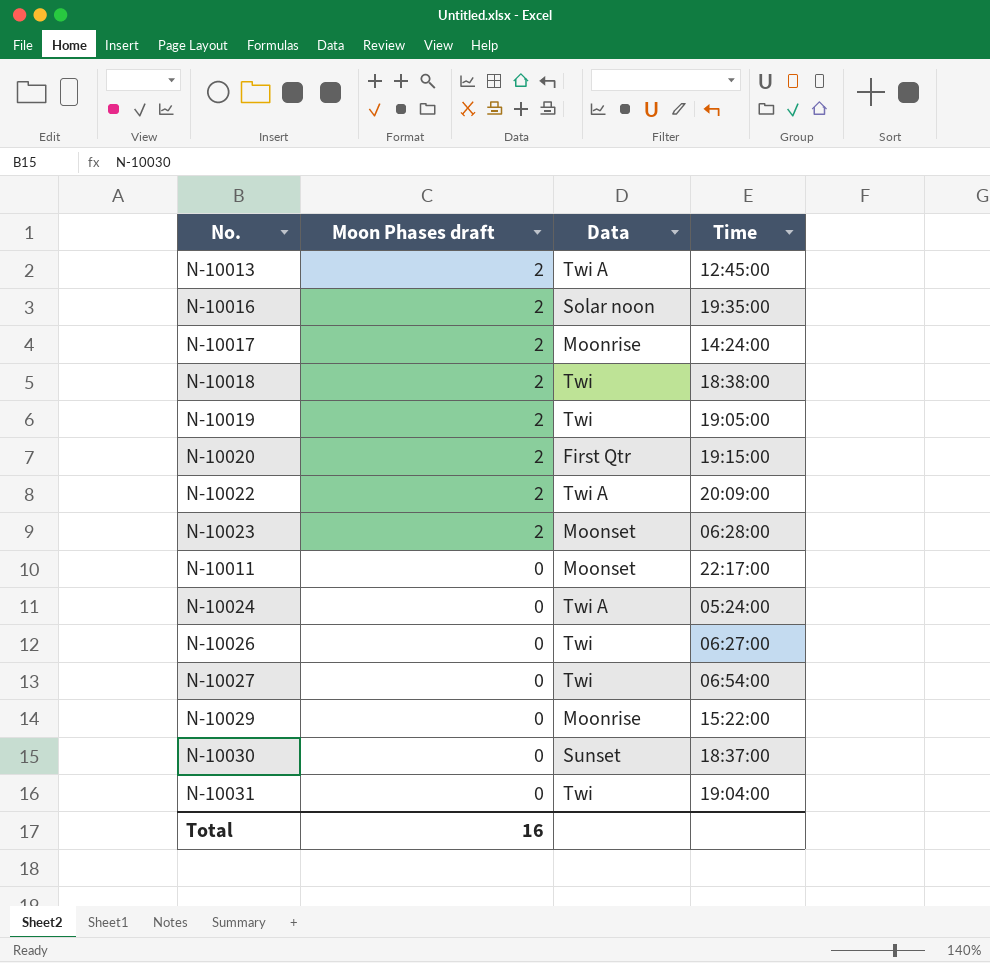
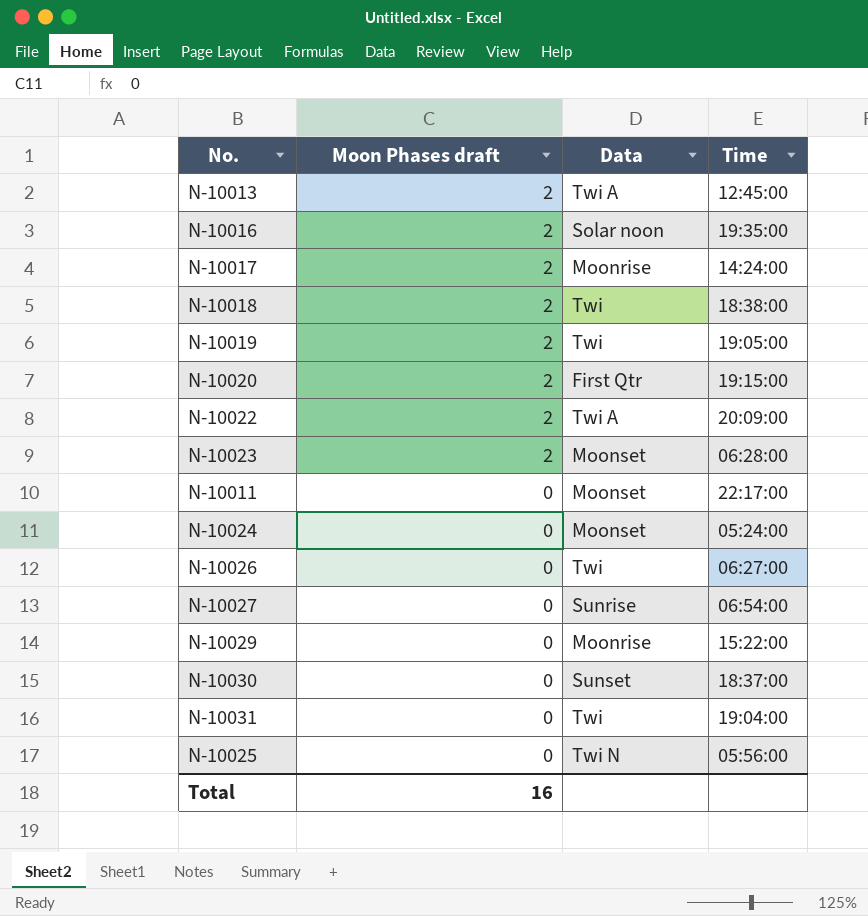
N-10024 | Data: Twi A -> Moonset
N-10027 | Data: Twi -> Sunrise
row N-10025: none -> 0 | Twi N | 05:56:00

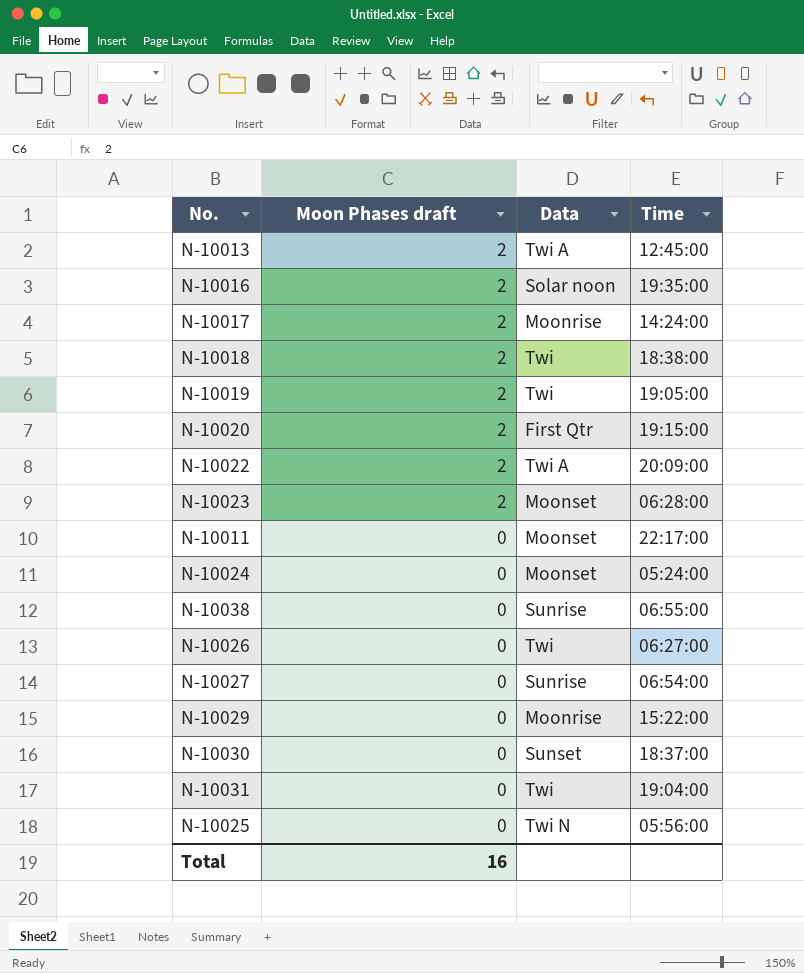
row N-10038: none -> 0 | Sunrise | 06:55:00

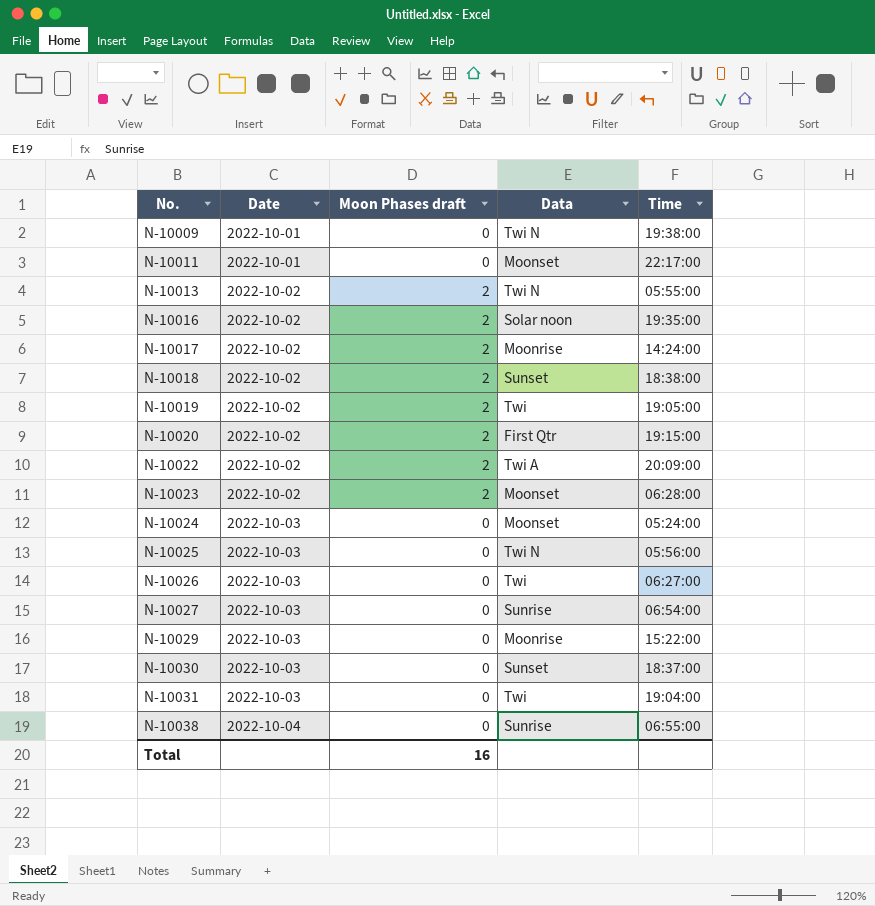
row order: Moon Phases draft descending -> No. ascending
column Date | position: none -> 2
row N-10009: none -> 2022-10-01 | 0 | Twi N | 19:38:00
N-10013 | Data: Twi A -> Twi N
N-10013 | Time: 12:45:00 -> 05:55:00
N-10018 | Data: Twi -> Sunset

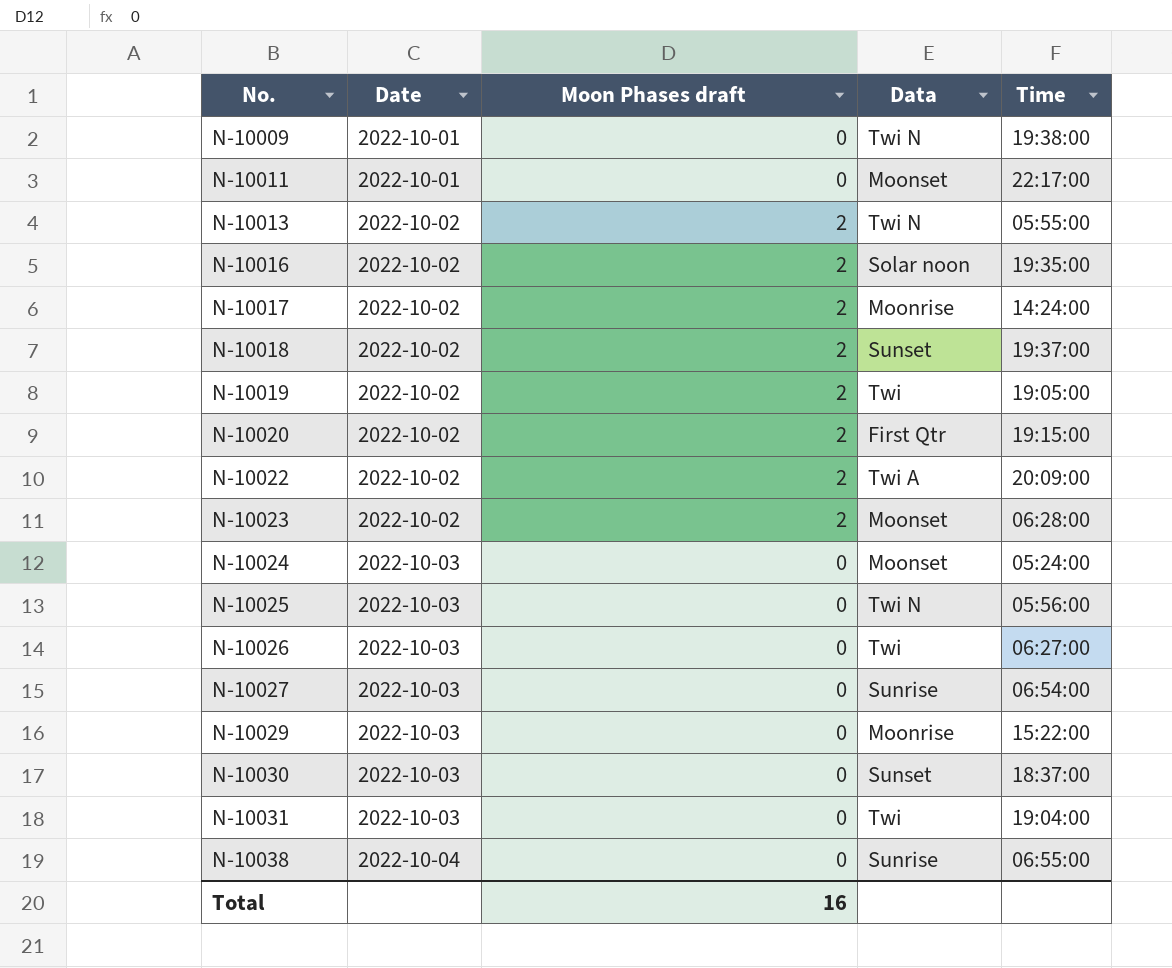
N-10018 | Time: 18:38:00 -> 19:37:00

